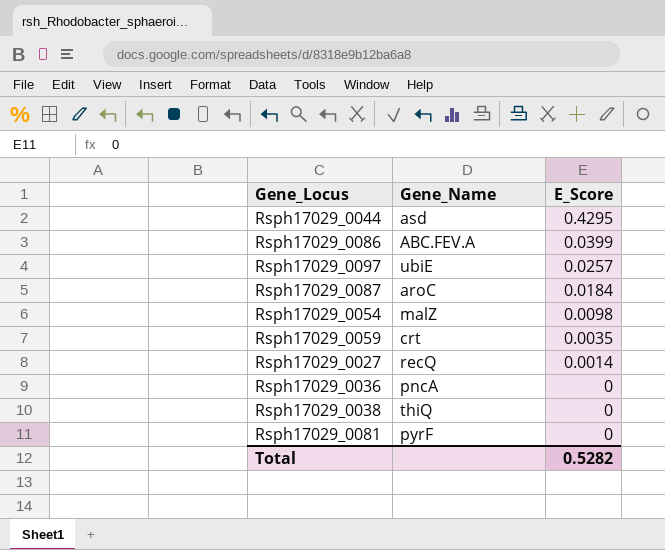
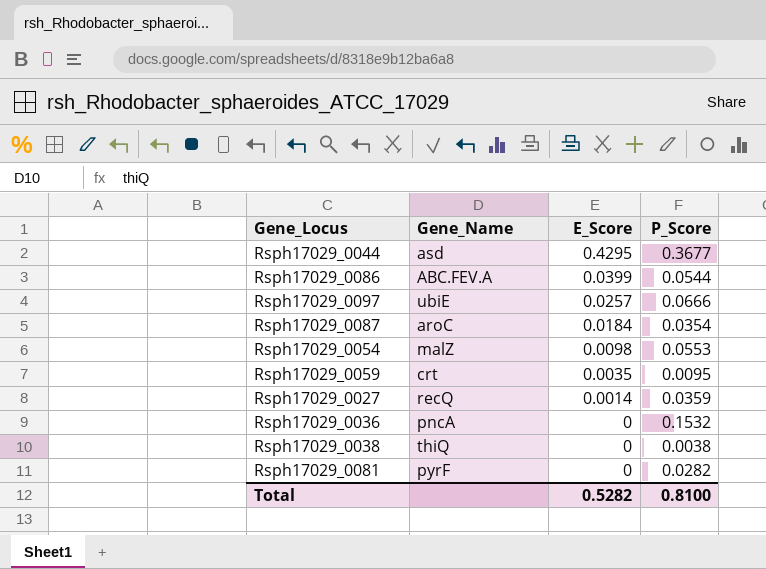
column P_Score | position: none -> 4

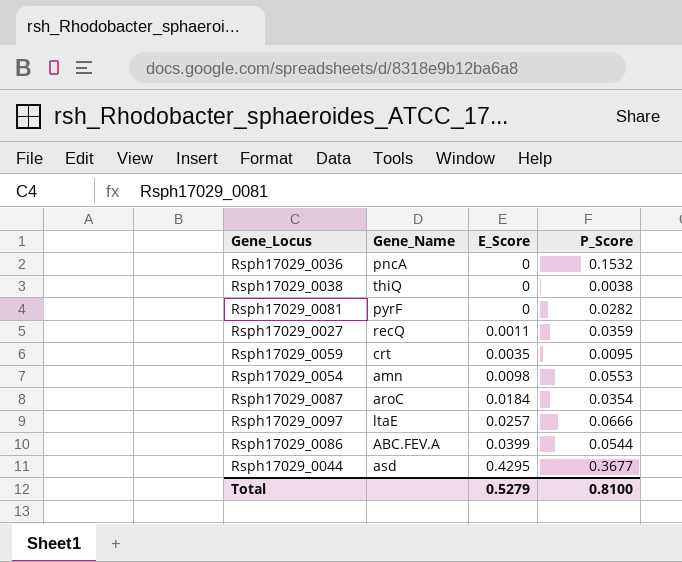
row order: E_Score descending -> E_Score ascending
Rsph17029_0027 | E_Score: 0.0014 -> 0.0011
Rsph17029_0054 | Gene_Name: malZ -> amn
Rsph17029_0097 | Gene_Name: ubiE -> ltaE
Total | E_Score: 0.5282 -> 0.5279

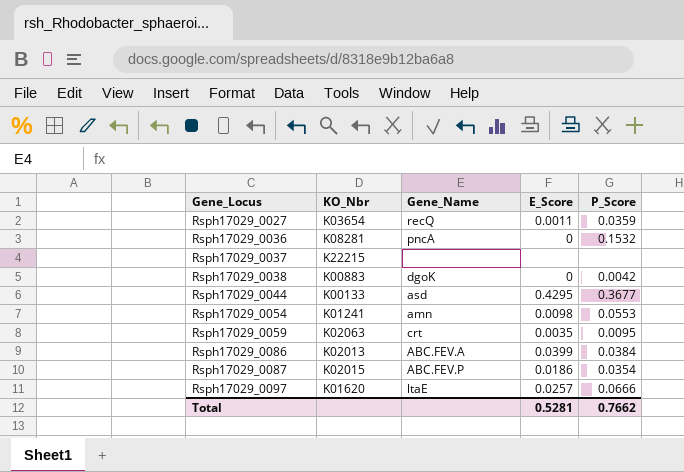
row order: E_Score ascending -> Gene_Locus ascending
column KO_Nbr | position: none -> 2
row Rsph17029_0081: pyrF | 0 | 0.0282 -> none
row Rsph17029_0037: none -> K22215 | none | none | none
Rsph17029_0038 | Gene_Name: thiQ -> dgoK
Rsph17029_0038 | P_Score: 0.0038 -> 0.0042
Rsph17029_0086 | P_Score: 0.0544 -> 0.0384
Rsph17029_0087 | Gene_Name: aroC -> ABC.FEV.P
Rsph17029_0087 | E_Score: 0.0184 -> 0.0186
Total | E_Score: 0.5279 -> 0.5281
Total | P_Score: 0.8100 -> 0.7662

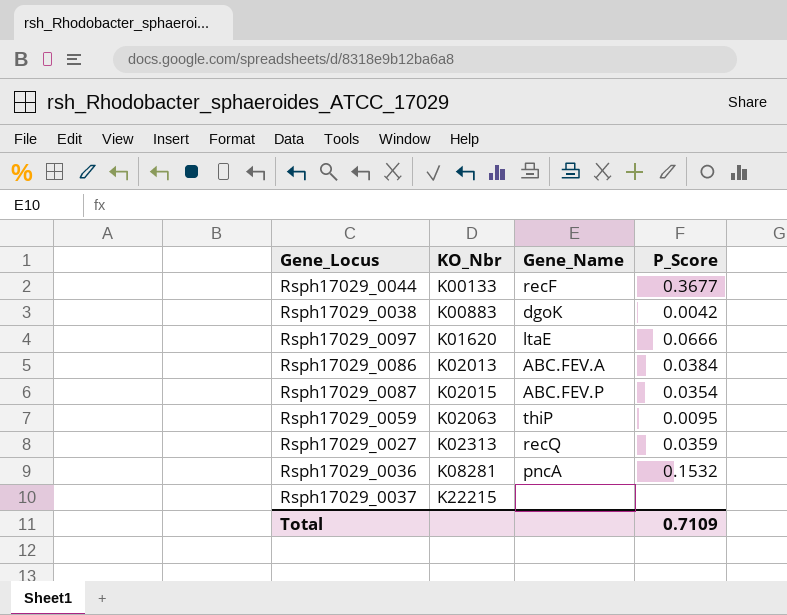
row order: Gene_Locus ascending -> KO_Nbr ascending
column E_Score | position: 4 -> none
row Rsph17029_0054: K01241 | amn | 0.0098 | 0.0553 -> none
Rsph17029_0044 | Gene_Name: asd -> recF
Rsph17029_0059 | Gene_Name: crt -> thiP
Rsph17029_0027 | KO_Nbr: K03654 -> K02313
Total | P_Score: 0.7662 -> 0.7109

